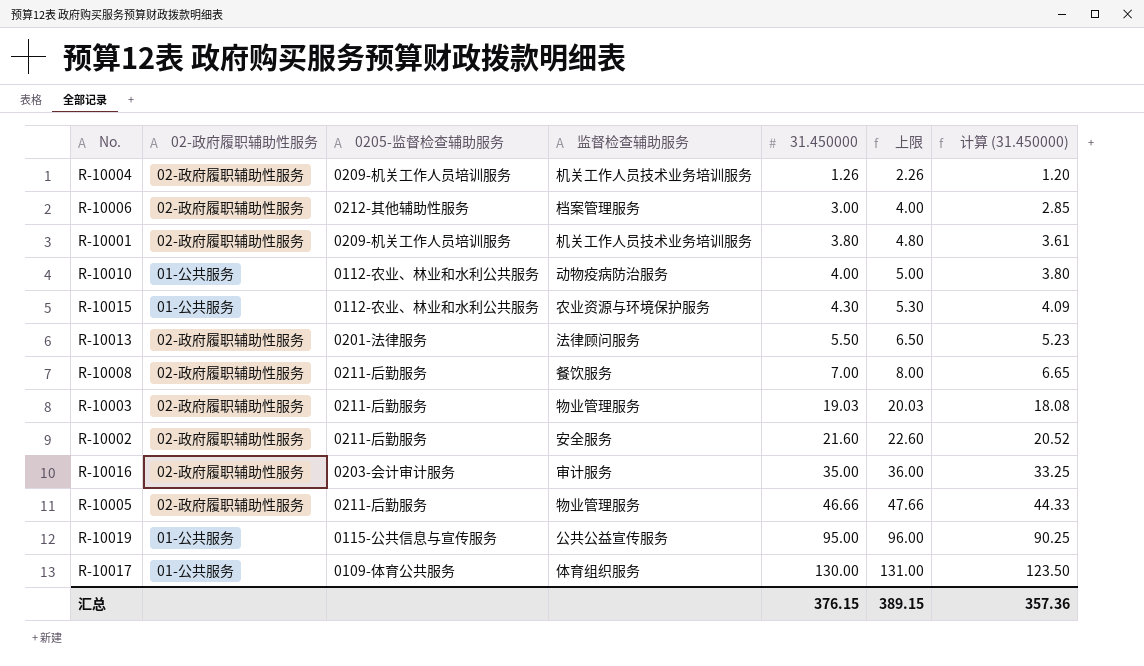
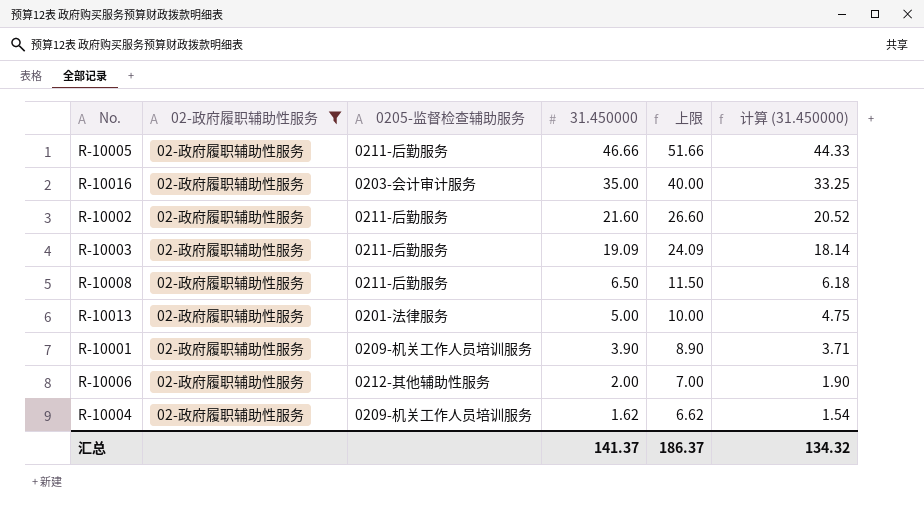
filter: none -> 02-政府履职辅助性服务 = 02-政府履职辅助性服务
row order: 31.450000 ascending -> 31.450000 descending
column 监督检查辅助服务 | position: 4 -> none
column 上限 | formula: [31.450000] + 1 -> [31.450000] + 5
R-10003 | 31.450000: 19.03 -> 19.09
R-10003 | 计算 (31.450000): 18.08 -> 18.14
R-10008 | 31.450000: 7.00 -> 6.50
R-10008 | 计算 (31.450000): 6.65 -> 6.18
R-10013 | 31.450000: 5.50 -> 5.00
R-10013 | 计算 (31.450000): 5.23 -> 4.75
R-10001 | 31.450000: 3.80 -> 3.90
R-10001 | 计算 (31.450000): 3.61 -> 3.71
R-10006 | 31.450000: 3.00 -> 2.00
R-10006 | 计算 (31.450000): 2.85 -> 1.90
R-10004 | 31.450000: 1.26 -> 1.62
R-10004 | 计算 (31.450000): 1.20 -> 1.54
汇总 | 31.450000: 376.15 -> 141.37
汇总 | 上限: 389.15 -> 186.37
汇总 | 计算 (31.450000): 357.36 -> 134.32

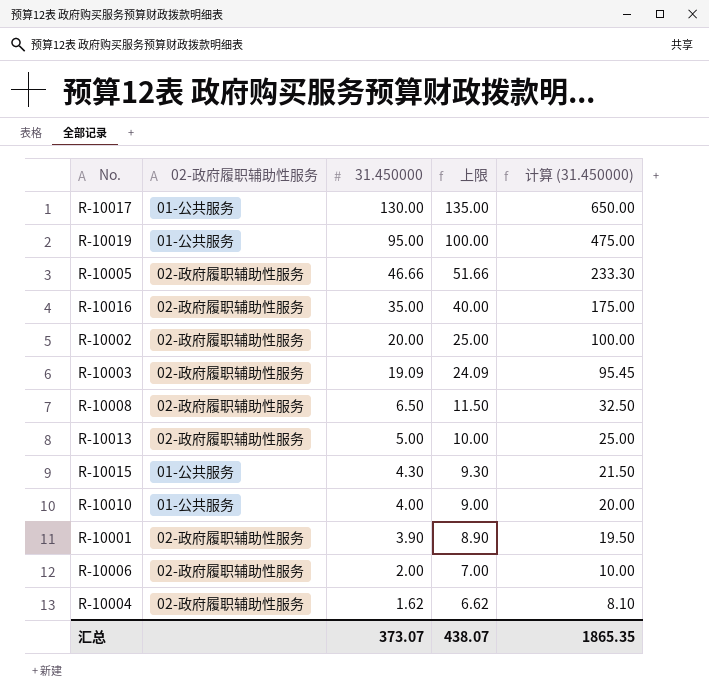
filter: 02-政府履职辅助性服务 = 02-政府履职辅助性服务 -> none
column 0205-监督检查辅助服务 | position: 3 -> none
column 计算 (31.450000) | formula: [31.450000] * 0.95 -> [31.450000] * 5
R-10002 | 31.450000: 21.60 -> 20.00
R-10002 | 上限: 26.60 -> 25.00
汇总 | 31.450000: 141.37 -> 373.07
汇总 | 上限: 186.37 -> 438.07
汇总 | 计算 (31.450000): 134.32 -> 1865.35

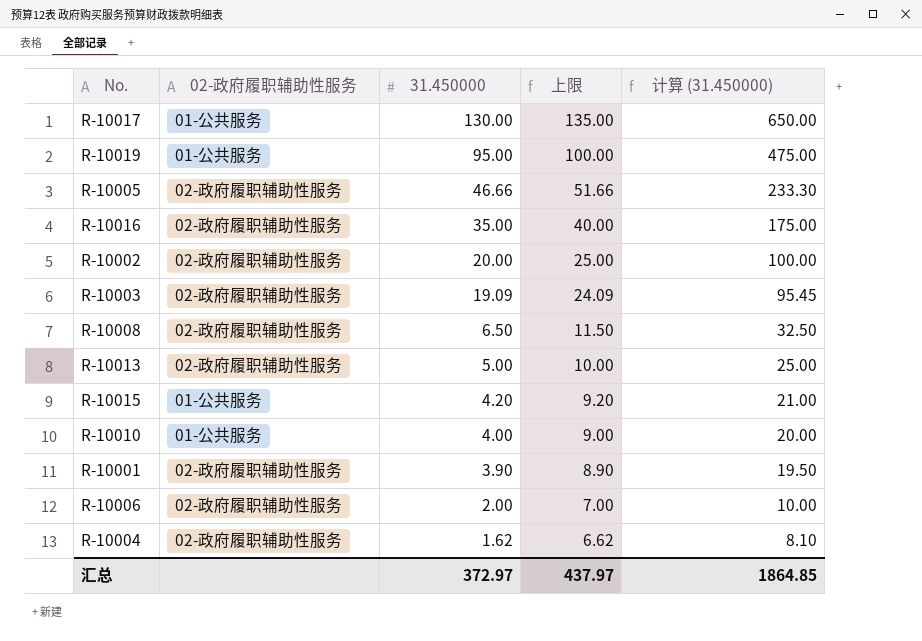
R-10015 | 31.450000: 4.30 -> 4.20
R-10015 | 上限: 9.30 -> 9.20
R-10015 | 计算 (31.450000): 21.50 -> 21.00
汇总 | 31.450000: 373.07 -> 372.97
汇总 | 上限: 438.07 -> 437.97
汇总 | 计算 (31.450000): 1865.35 -> 1864.85

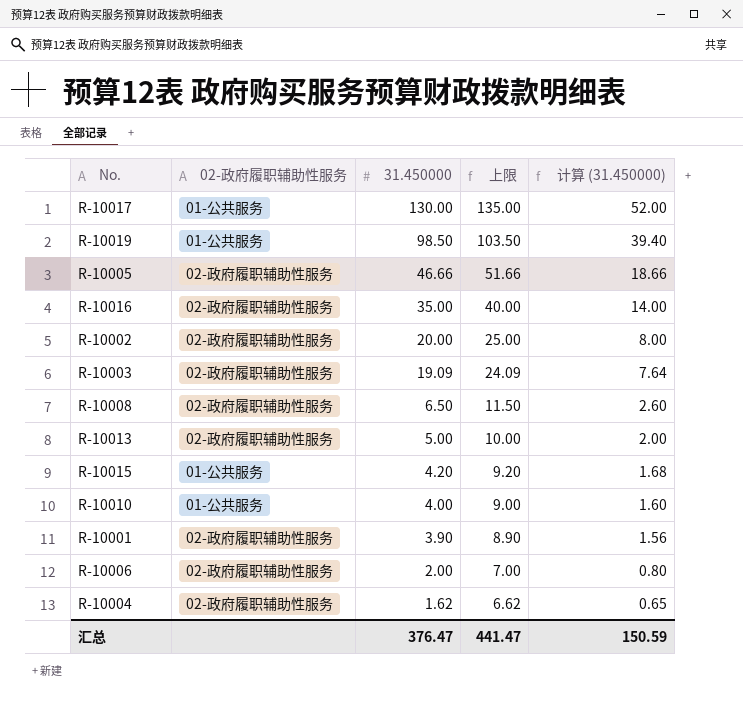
column 计算 (31.450000) | formula: [31.450000] * 5 -> [31.450000] * 0.4
R-10019 | 31.450000: 95.00 -> 98.50
R-10019 | 上限: 100.00 -> 103.50
汇总 | 31.450000: 372.97 -> 376.47
汇总 | 上限: 437.97 -> 441.47
汇总 | 计算 (31.450000): 1864.85 -> 150.59

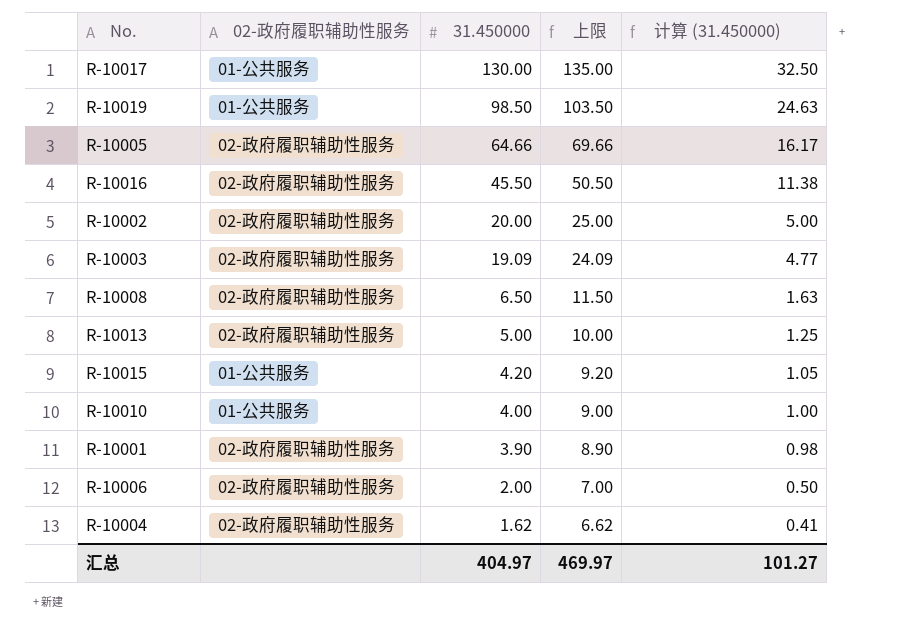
column 计算 (31.450000) | formula: [31.450000] * 0.4 -> [31.450000] * 0.25
R-10005 | 31.450000: 46.66 -> 64.66
R-10005 | 上限: 51.66 -> 69.66
R-10016 | 31.450000: 35.00 -> 45.50
R-10016 | 上限: 40.00 -> 50.50
汇总 | 31.450000: 376.47 -> 404.97
汇总 | 上限: 441.47 -> 469.97
汇总 | 计算 (31.450000): 150.59 -> 101.27

